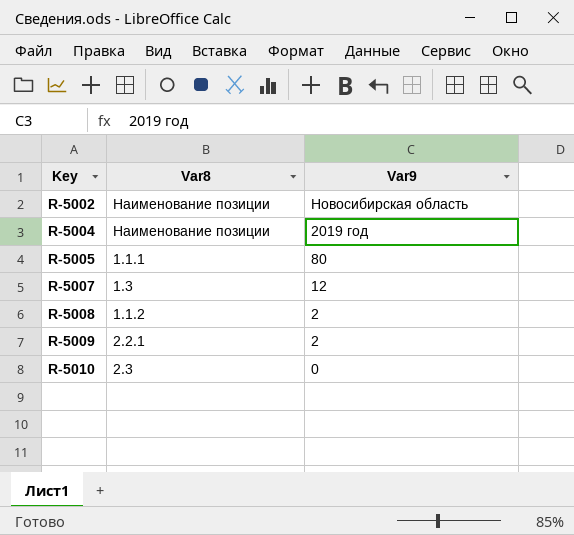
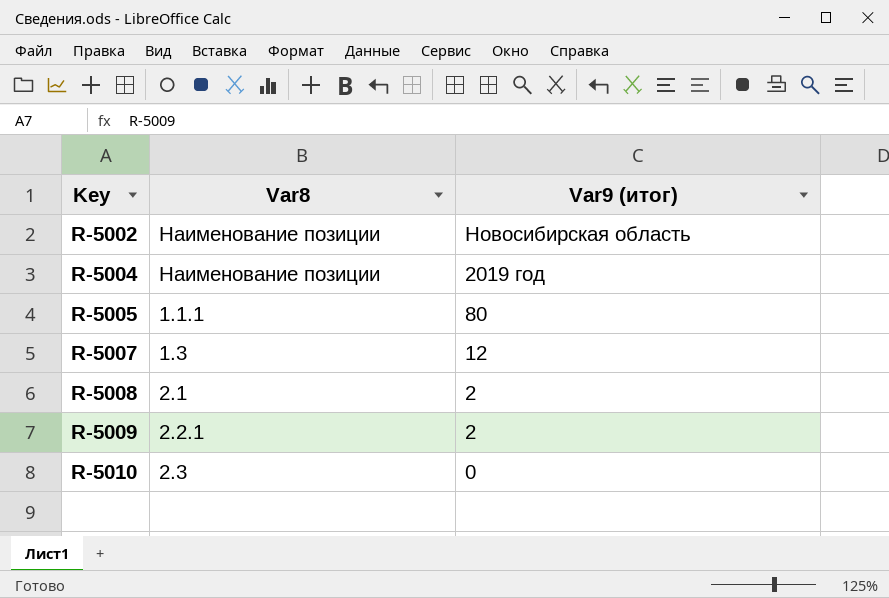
column name: Var9 -> Var9 (итог)
R-5008 | Var8: 1.1.2 -> 2.1

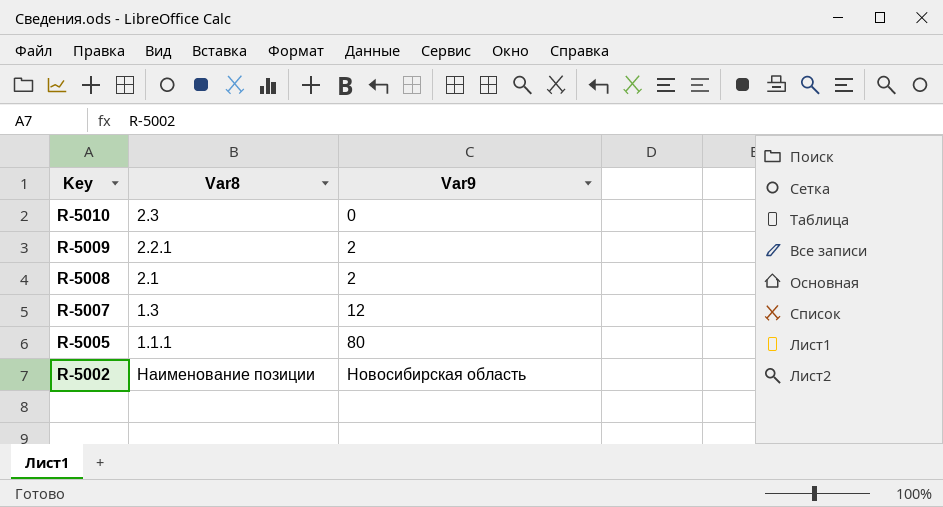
row order: Key ascending -> Key descending
column name: Var9 (итог) -> Var9
row R-5004: Наименование позиции | 2019 год -> none

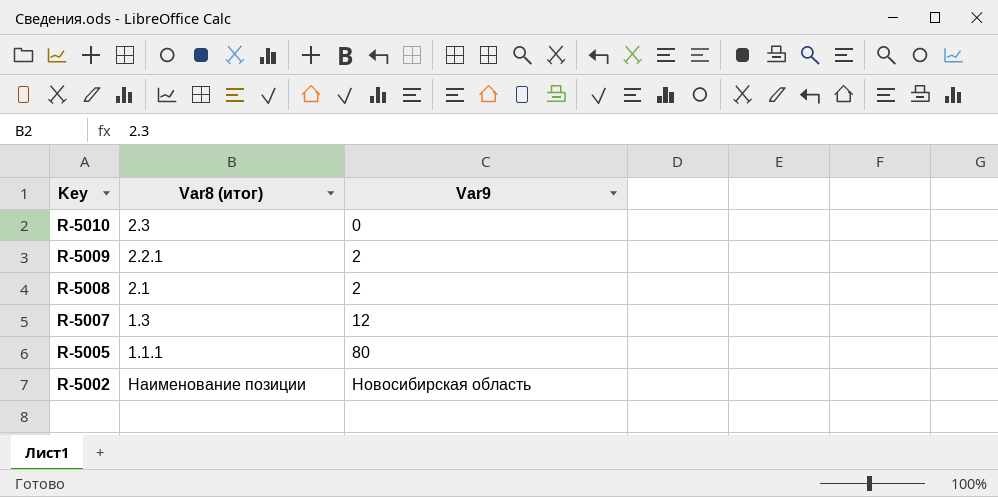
column name: Var8 -> Var8 (итог)

